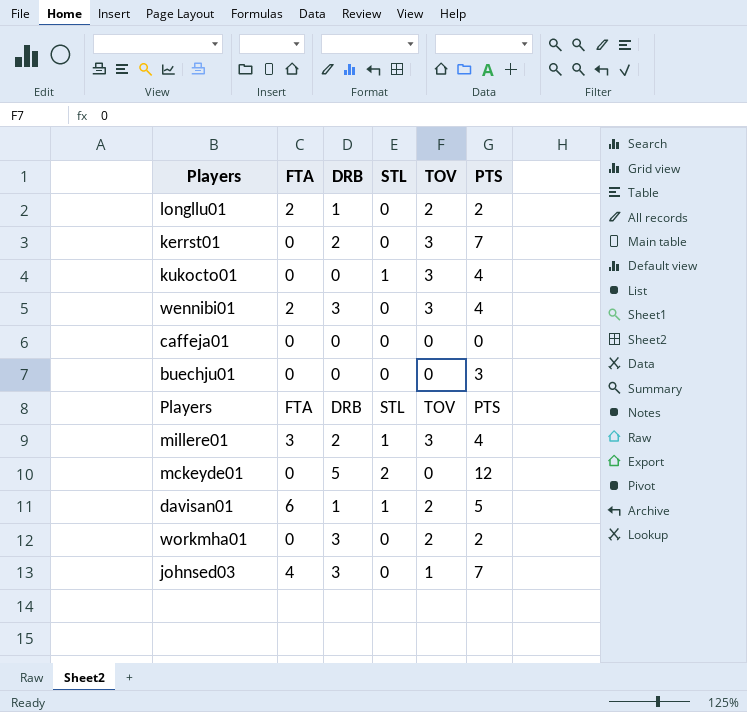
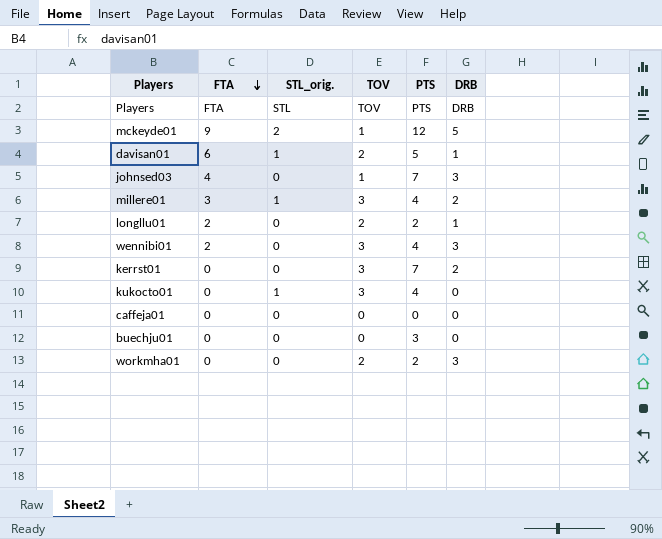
row order: none -> FTA descending
column name: STL -> STL_orig.
column DRB | position: 3 -> 6
mckeyde01 | FTA: 0 -> 9
mckeyde01 | TOV: 0 -> 1

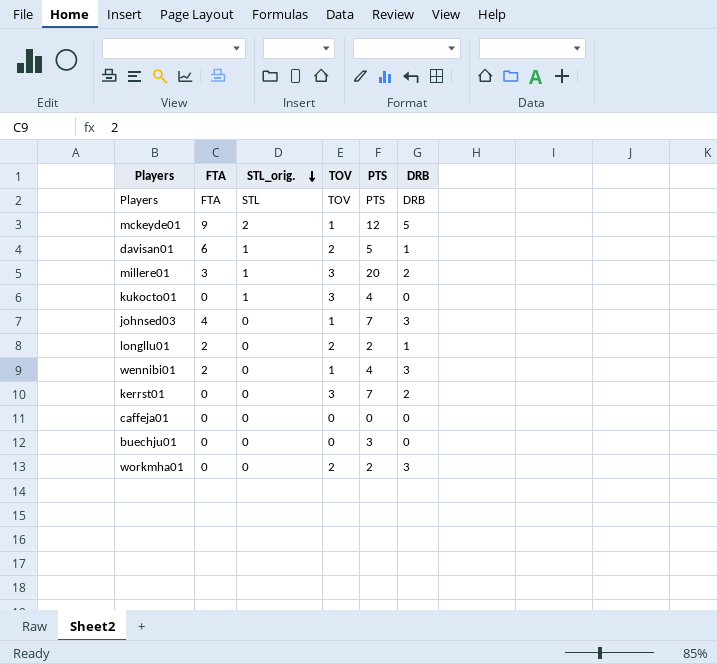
row order: FTA descending -> STL_orig. descending
millere01 | PTS: 4 -> 20
wennibi01 | TOV: 3 -> 1

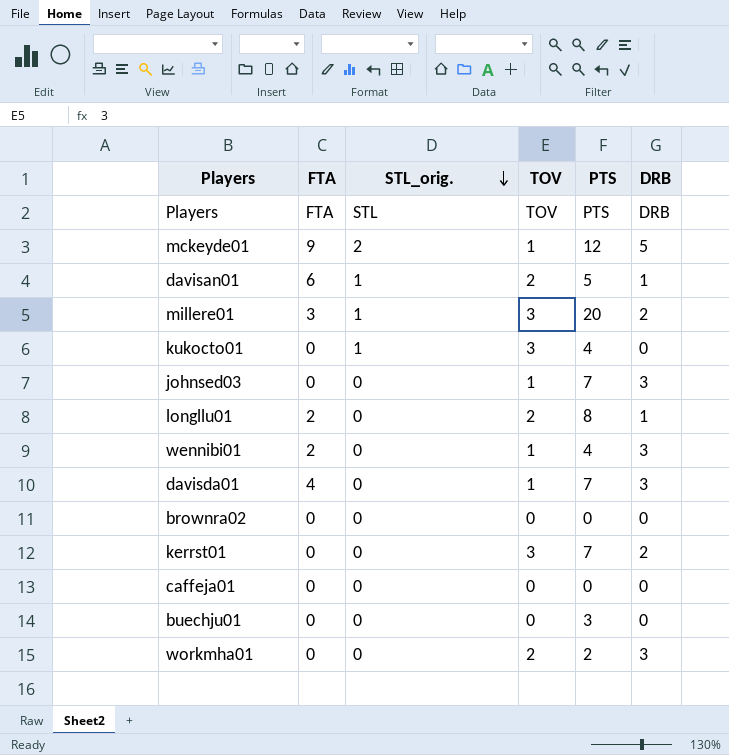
johnsed03 | FTA: 4 -> 0
longllu01 | PTS: 2 -> 8
row davisda01: none -> 4 | 0 | 1 | 7 | 3
row brownra02: none -> 0 | 0 | 0 | 0 | 0

